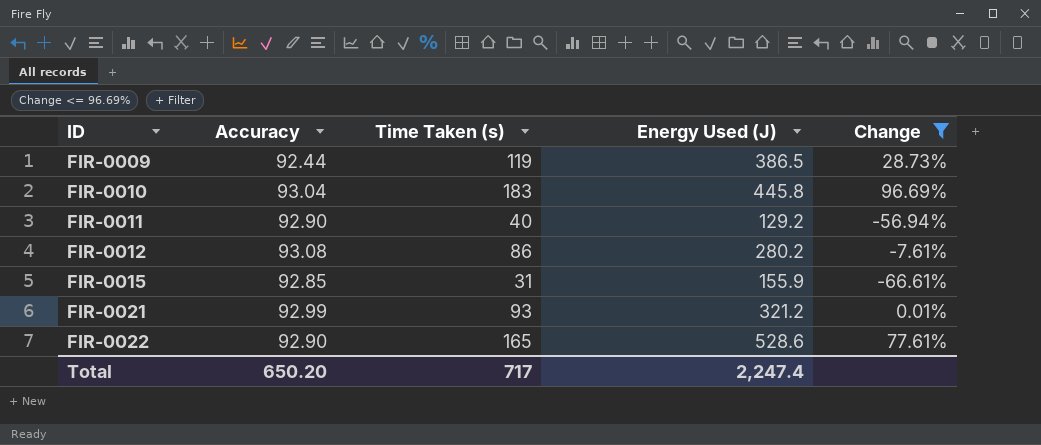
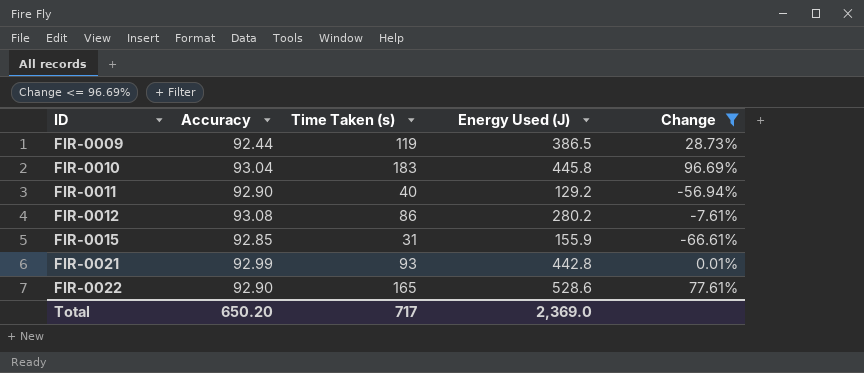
FIR-0021 | Energy Used (J): 321.2 -> 442.8
Total | Energy Used (J): 2,247.4 -> 2,369.0

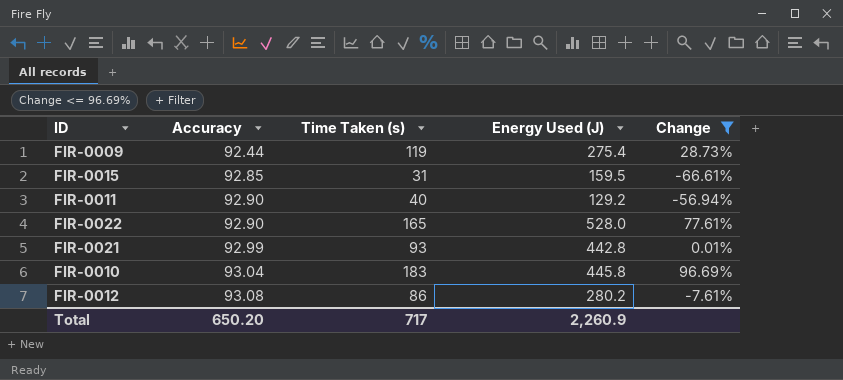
row order: ID ascending -> Accuracy ascending
FIR-0009 | Energy Used (J): 386.5 -> 275.4
FIR-0015 | Energy Used (J): 155.9 -> 159.5
FIR-0022 | Energy Used (J): 528.6 -> 528.0
Total | Energy Used (J): 2,369.0 -> 2,260.9

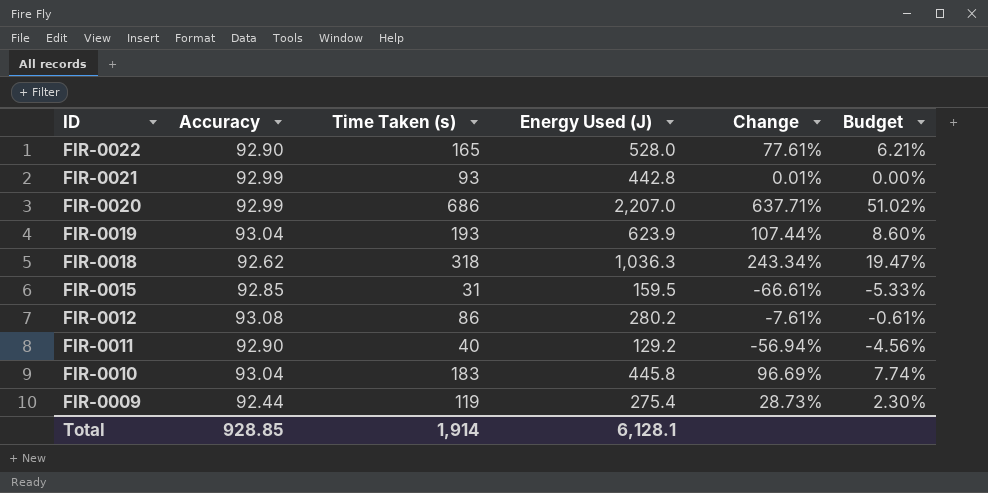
filter: Change <= 96.69% -> none
row order: Accuracy ascending -> ID descending
column Budget | formula: none -> [Change] * 0.08
Total | Accuracy: 650.20 -> 928.85
Total | Time Taken (s): 717 -> 1,914
Total | Energy Used (J): 2,260.9 -> 6,128.1

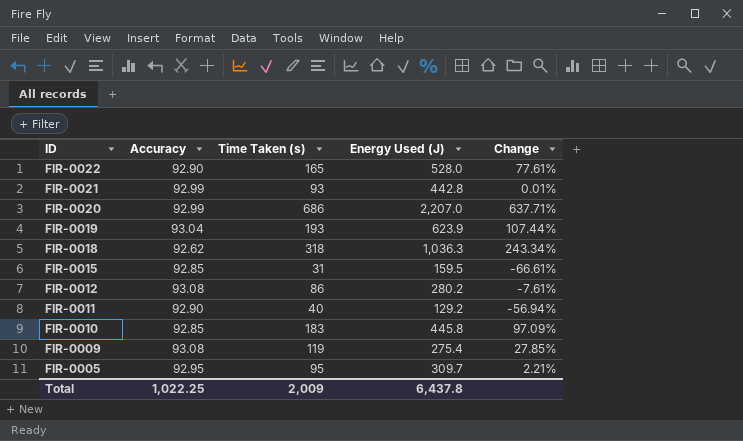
column Budget | formula: [Change] * 0.08 -> none
FIR-0010 | Accuracy: 93.04 -> 92.85
FIR-0010 | Change: 96.69% -> 97.09%
FIR-0009 | Accuracy: 92.44 -> 93.08
FIR-0009 | Change: 28.73% -> 27.85%
row FIR-0005: none -> 92.95 | 95 | 309.7 | 2.21%
Total | Accuracy: 928.85 -> 1,022.25
Total | Time Taken (s): 1,914 -> 2,009
Total | Energy Used (J): 6,128.1 -> 6,437.8

